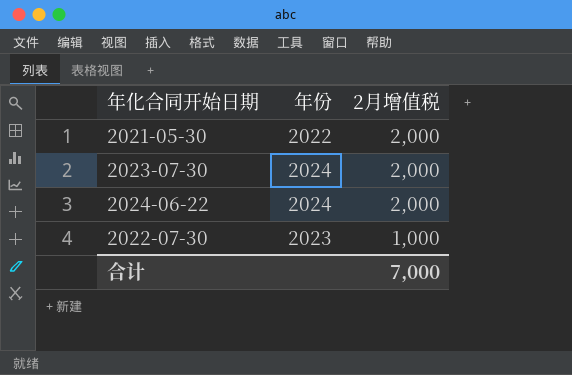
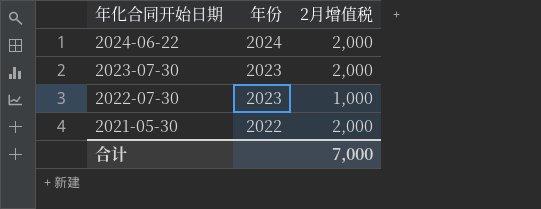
row order: 2月增值税 descending -> 年化合同开始日期 descending
2023-07-30 | 年份: 2024 -> 2023

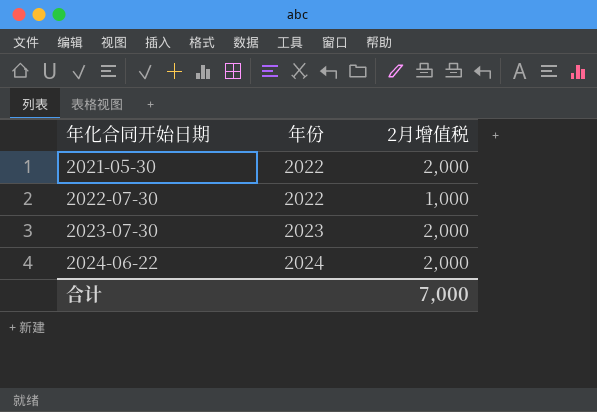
row order: 年化合同开始日期 descending -> 年化合同开始日期 ascending
2022-07-30 | 年份: 2023 -> 2022

